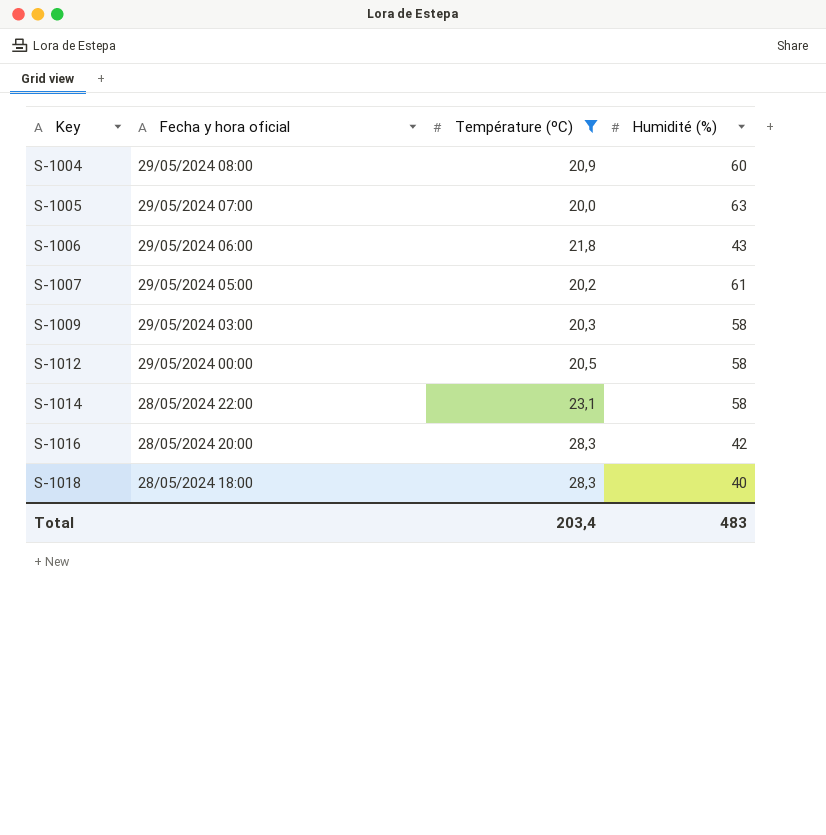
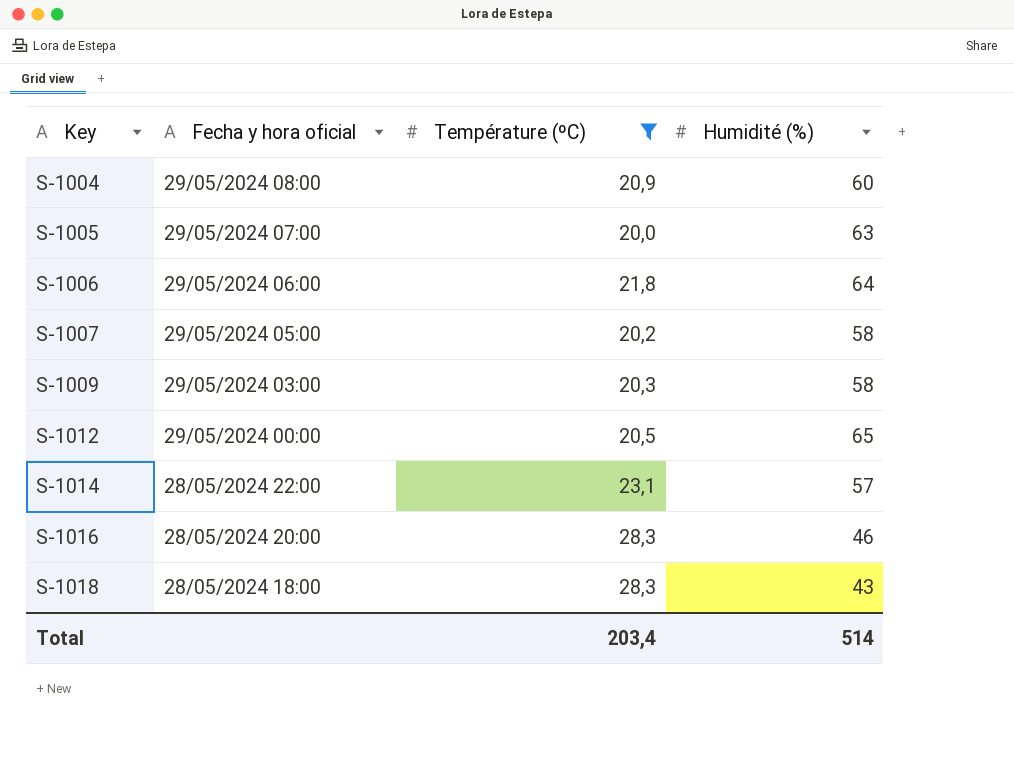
S-1006 | Humidité (%): 43 -> 64
S-1007 | Humidité (%): 61 -> 58
S-1012 | Humidité (%): 58 -> 65
S-1014 | Humidité (%): 58 -> 57
S-1016 | Humidité (%): 42 -> 46
S-1018 | Humidité (%): 40 -> 43
Total | Humidité (%): 483 -> 514

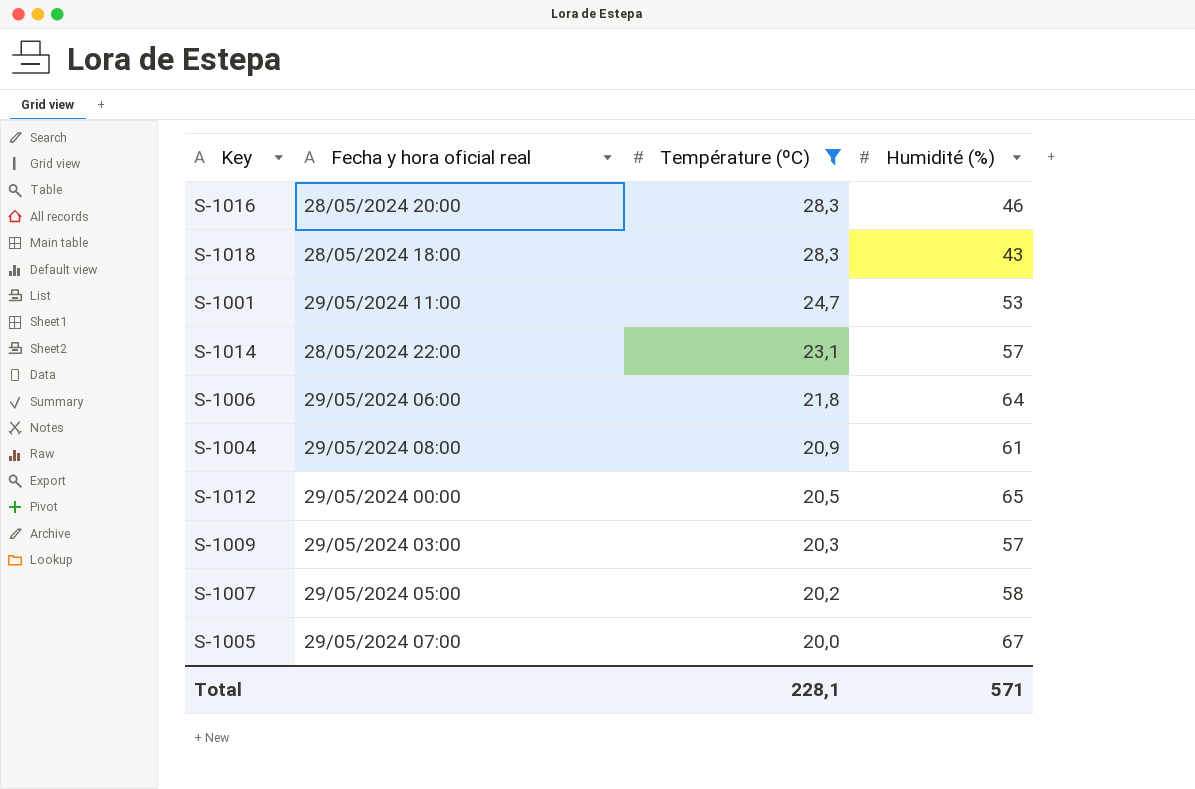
row order: Key ascending -> Température (ºC) descending
column name: Fecha y hora oficial -> Fecha y hora oficial real
row S-1001: none -> 29/05/2024 11:00 | 24,7 | 53
S-1004 | Humidité (%): 60 -> 61
S-1009 | Humidité (%): 58 -> 57
S-1005 | Humidité (%): 63 -> 67
Total | Température (ºC): 203,4 -> 228,1
Total | Humidité (%): 514 -> 571

